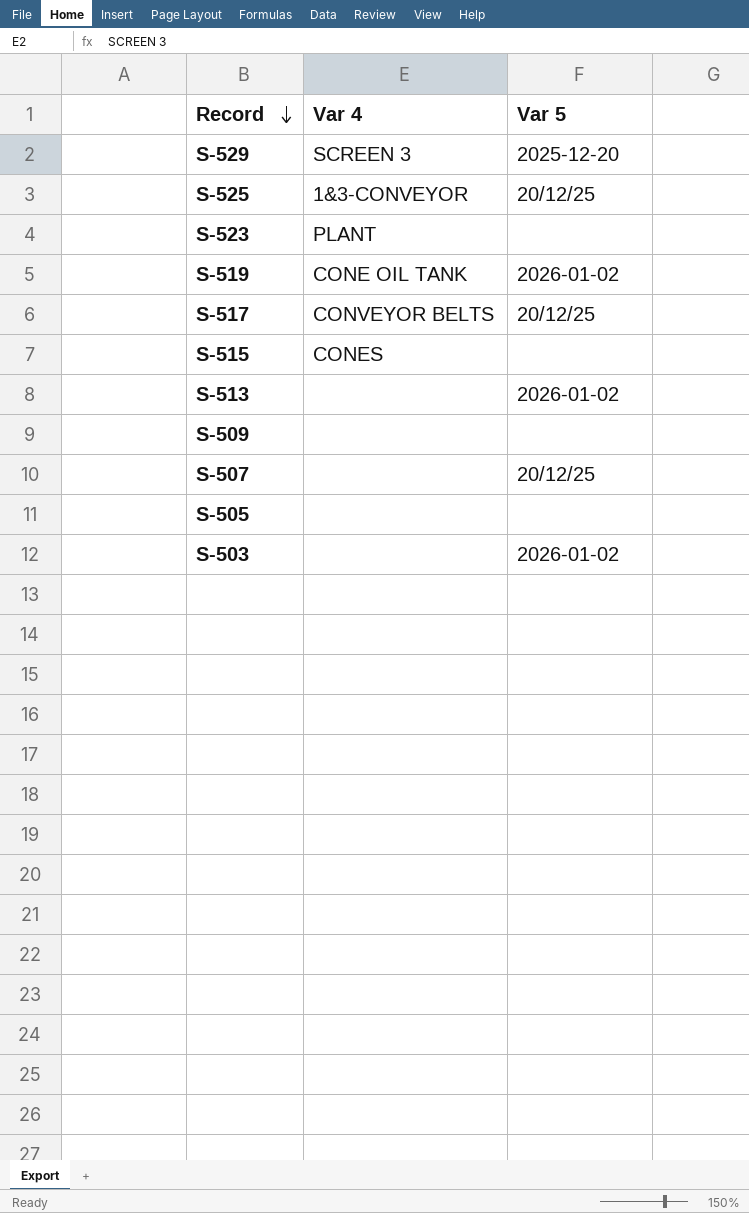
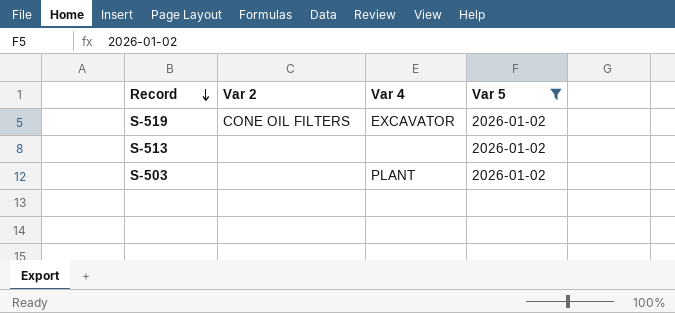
filter: none -> Var 5 = 2026-01-02
column Var 2 | position: none -> 2
S-519 | Var 4: CONE OIL TANK -> EXCAVATOR
S-503 | Var 4: none -> PLANT

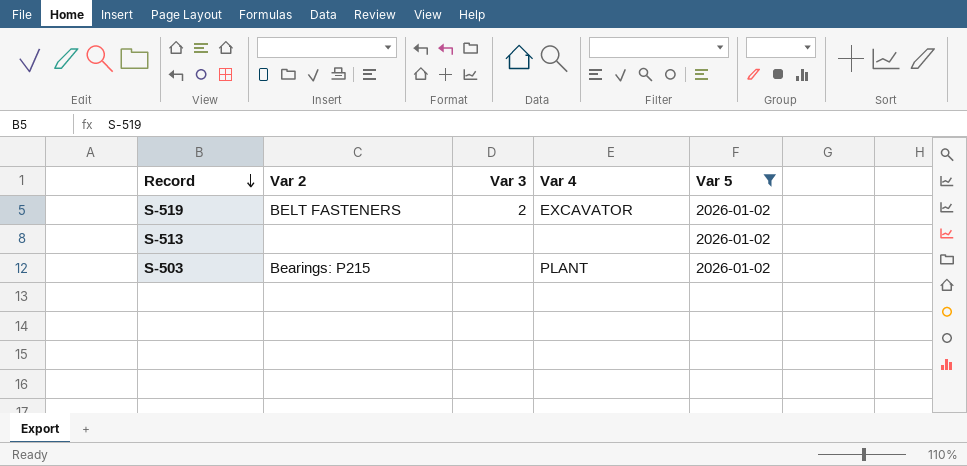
column Var 3 | position: none -> 3
S-519 | Var 2: CONE OIL FILTERS -> BELT FASTENERS
S-503 | Var 2: none -> Bearings: P215

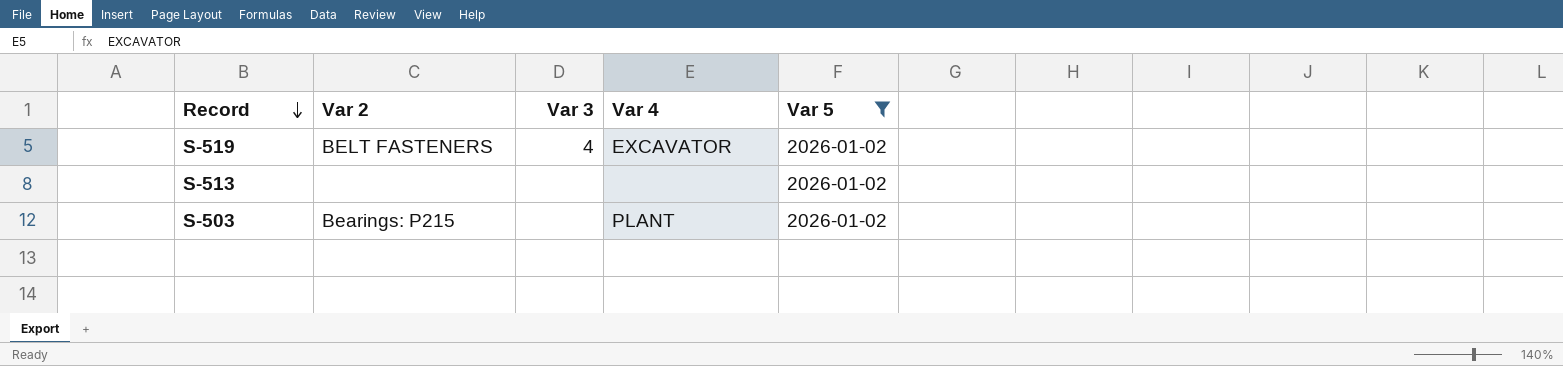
S-519 | Var 3: 2 -> 4

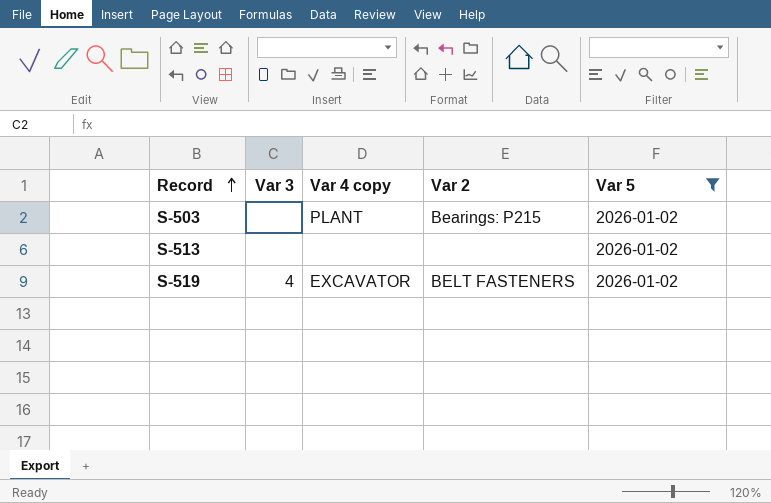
row order: Record descending -> Record ascending
column name: Var 4 -> Var 4 copy
column Var 2 | position: 2 -> 4

